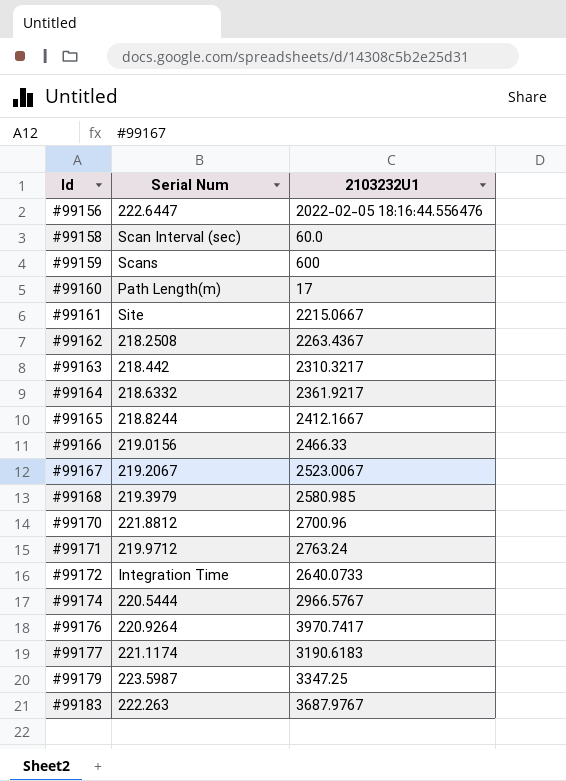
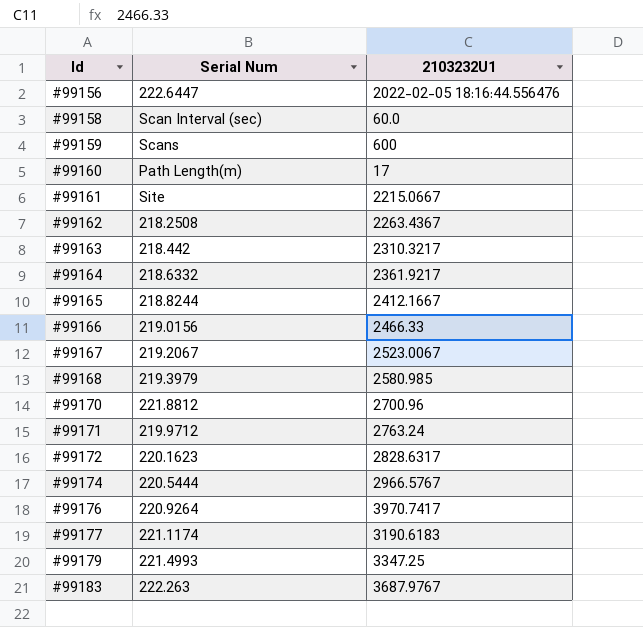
#99172 | Serial Num: Integration Time -> 220.1623
#99172 | 2103232U1: 2640.0733 -> 2828.6317
#99179 | Serial Num: 223.5987 -> 221.4993

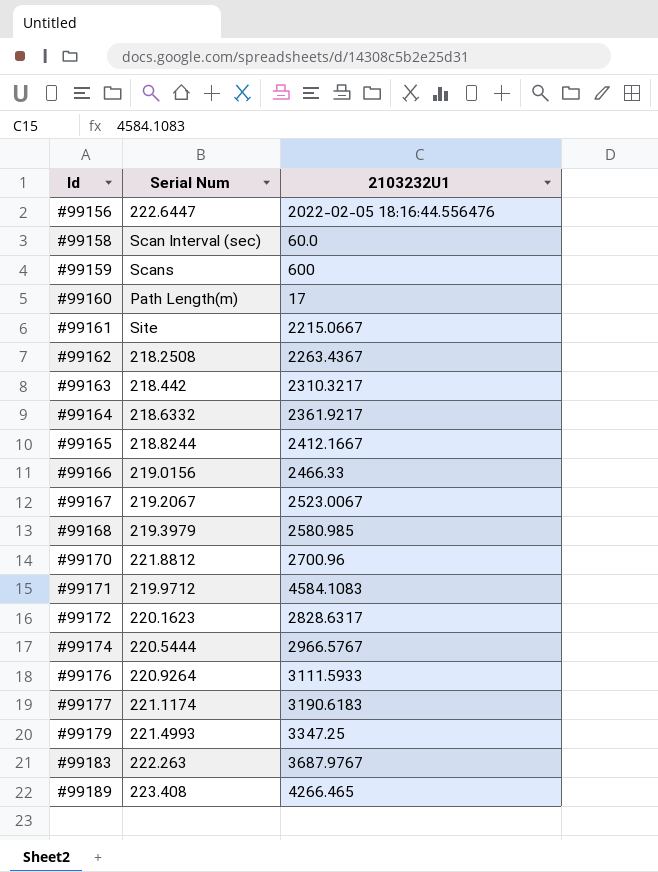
#99171 | 2103232U1: 2763.24 -> 4584.1083
#99176 | 2103232U1: 3970.7417 -> 3111.5933
row #99189: none -> 223.408 | 4266.465

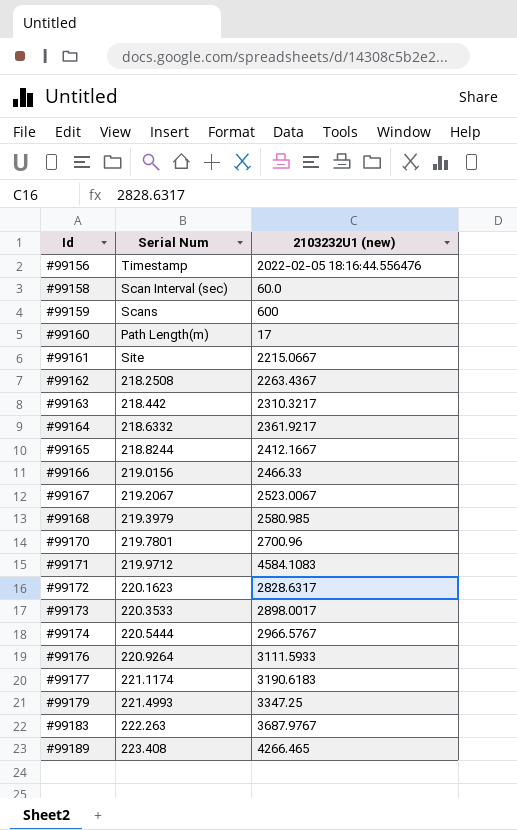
column name: 2103232U1 -> 2103232U1 (new)
#99156 | Serial Num: 222.6447 -> Timestamp
#99170 | Serial Num: 221.8812 -> 219.7801
row #99173: none -> 220.3533 | 2898.0017

